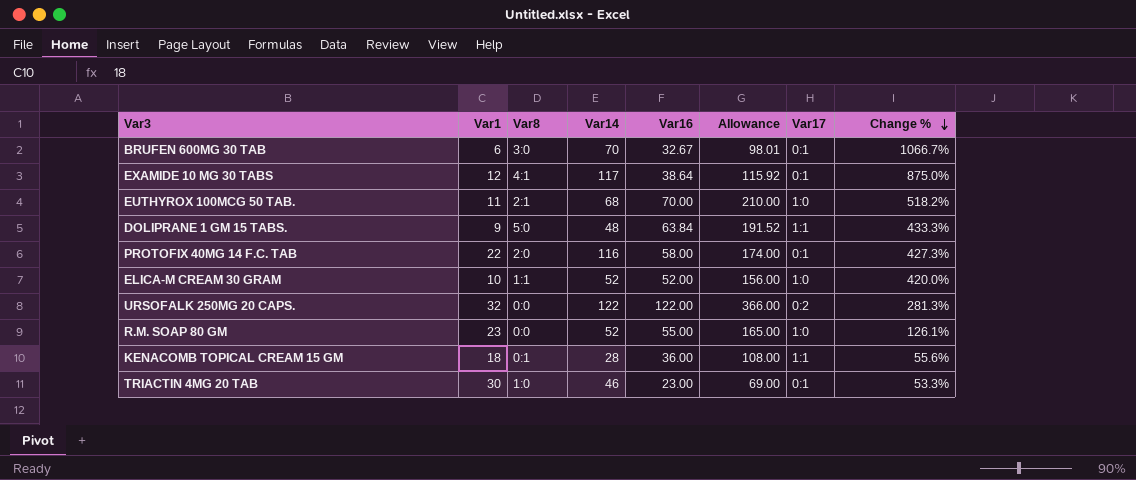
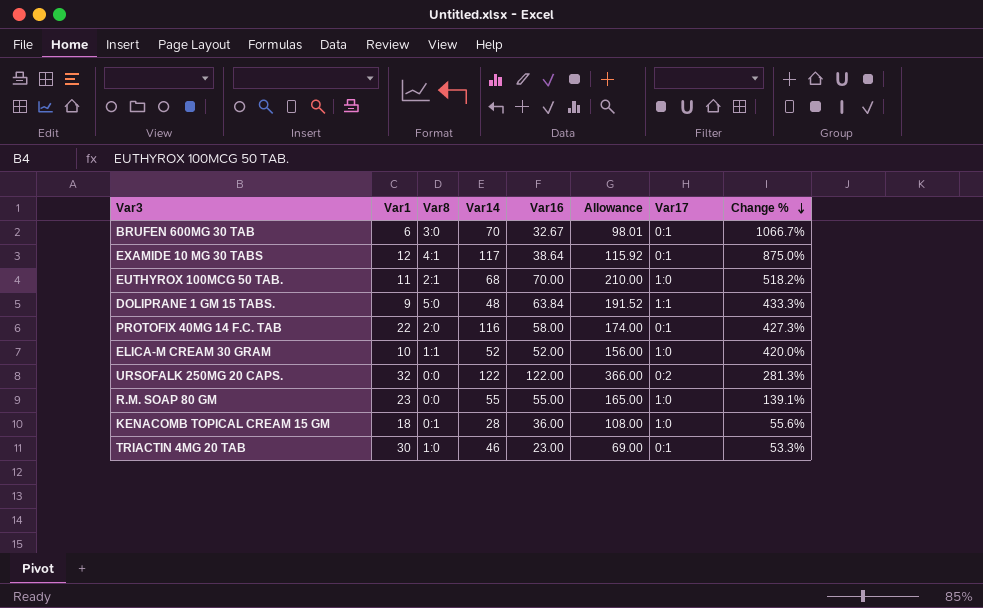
R.M. SOAP 80 GM | Var14: 52 -> 55
R.M. SOAP 80 GM | Change %: 126.1% -> 139.1%
KENACOMB TOPICAL CREAM 15 GM | Var17: 1:1 -> 1:0

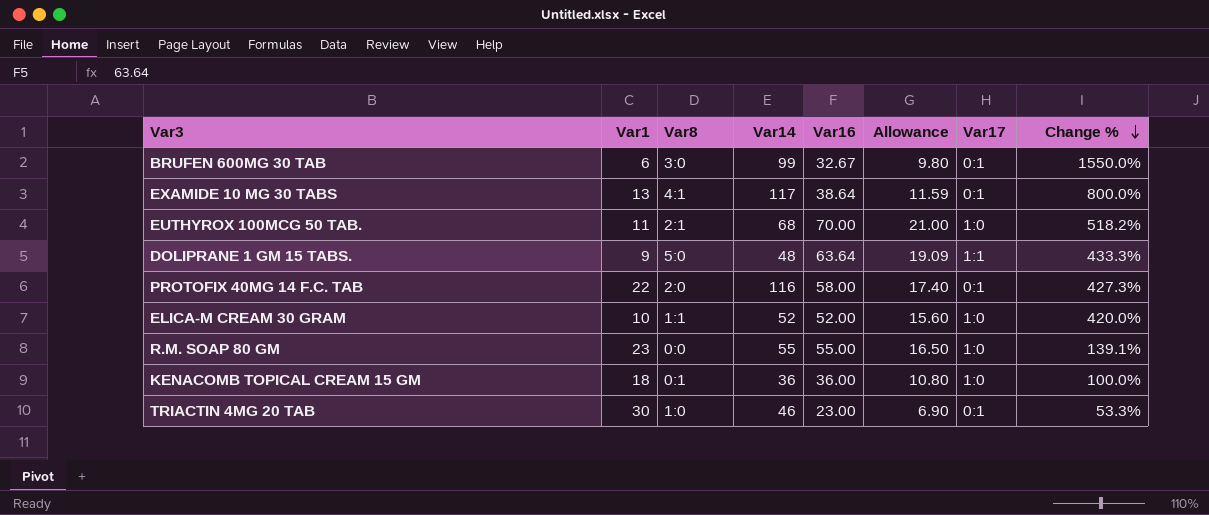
column Allowance | formula: [Var16] * 3 -> [Var16] * 0.3
row URSOFALK 250MG 20 CAPS.: 32 | 0:0 | 122 | 122.00 | 366.00 | 0:2 | 281.3% -> none
BRUFEN 600MG 30 TAB | Var14: 70 -> 99
BRUFEN 600MG 30 TAB | Change %: 1066.7% -> 1550.0%
EXAMIDE 10 MG 30 TABS | Var1: 12 -> 13
EXAMIDE 10 MG 30 TABS | Change %: 875.0% -> 800.0%
DOLIPRANE 1 GM 15 TABS. | Var16: 63.84 -> 63.64
KENACOMB TOPICAL CREAM 15 GM | Var14: 28 -> 36
KENACOMB TOPICAL CREAM 15 GM | Change %: 55.6% -> 100.0%

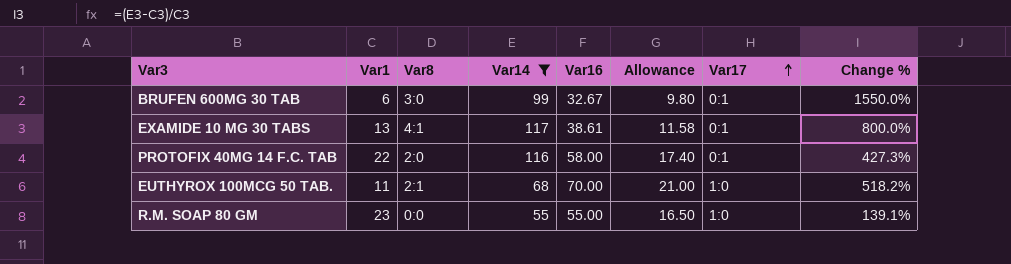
filter: none -> Var14 >= 55
row order: Change % descending -> Var17 ascending
EXAMIDE 10 MG 30 TABS | Var16: 38.64 -> 38.61
EXAMIDE 10 MG 30 TABS | Allowance: 11.59 -> 11.58

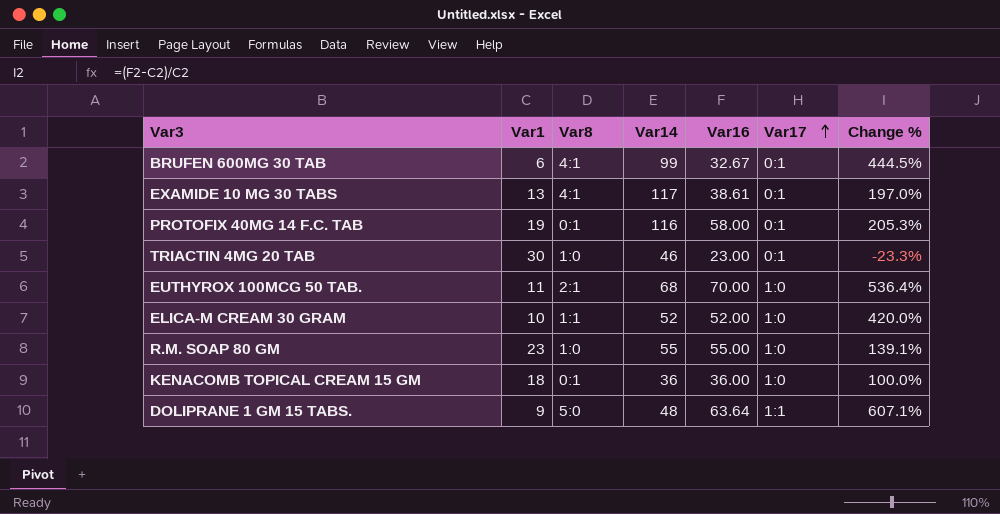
filter: Var14 >= 55 -> none
column Allowance | formula: [Var16] * 0.3 -> none
column Change % | formula: ([Var14] - [Var1]) / [Var1] -> ([Var16] - [Var1]) / [Var1]
BRUFEN 600MG 30 TAB | Var8: 3:0 -> 4:1
PROTOFIX 40MG 14 F.C. TAB | Var1: 22 -> 19
PROTOFIX 40MG 14 F.C. TAB | Var8: 2:0 -> 0:1
R.M. SOAP 80 GM | Var8: 0:0 -> 1:0

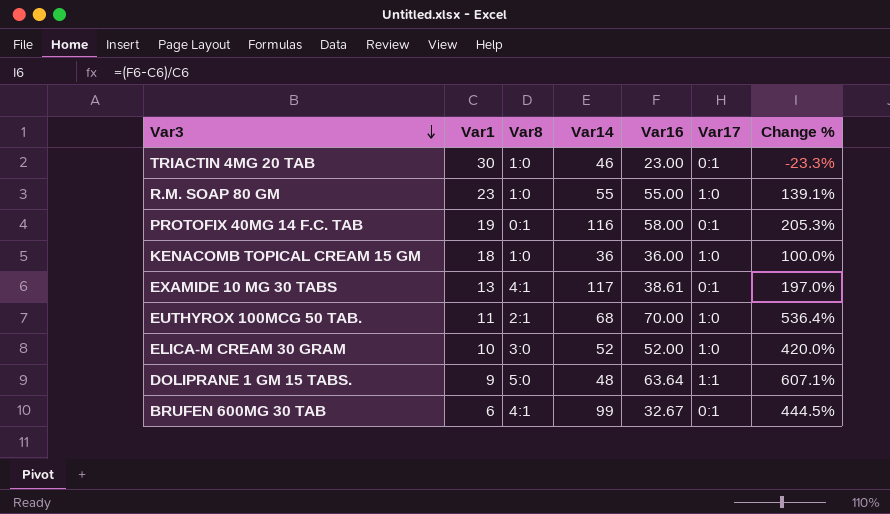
row order: Var17 ascending -> Var3 descending
KENACOMB TOPICAL CREAM 15 GM | Var8: 0:1 -> 1:0
ELICA-M CREAM 30 GRAM | Var8: 1:1 -> 3:0

